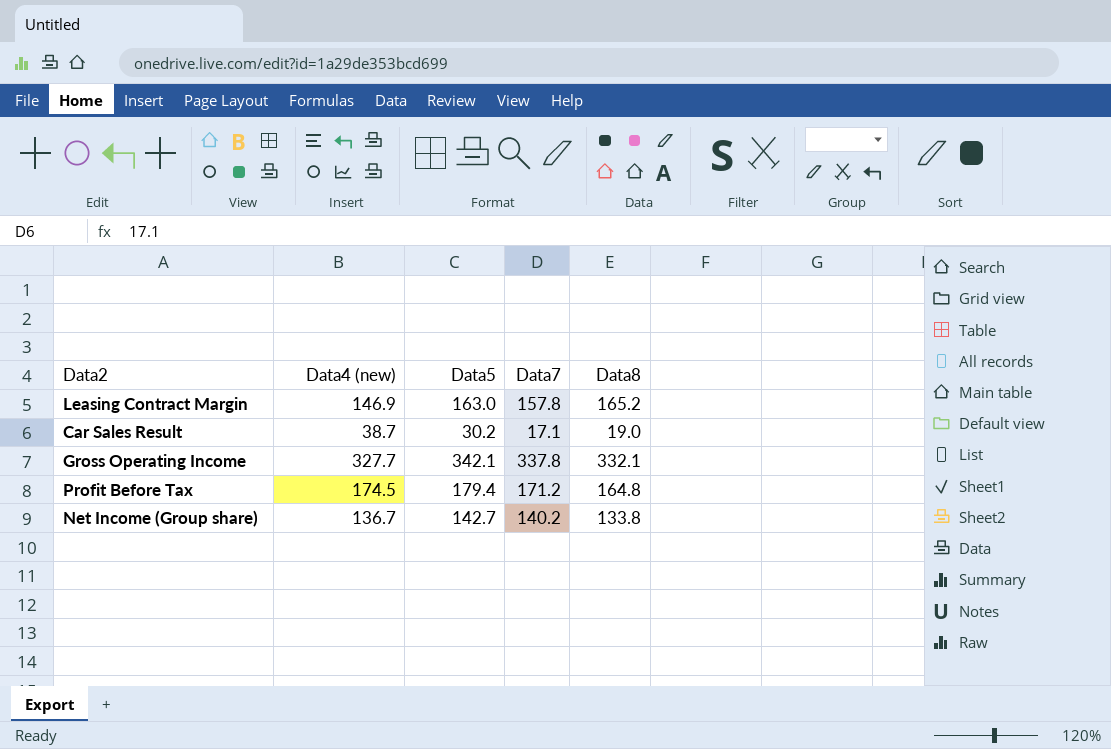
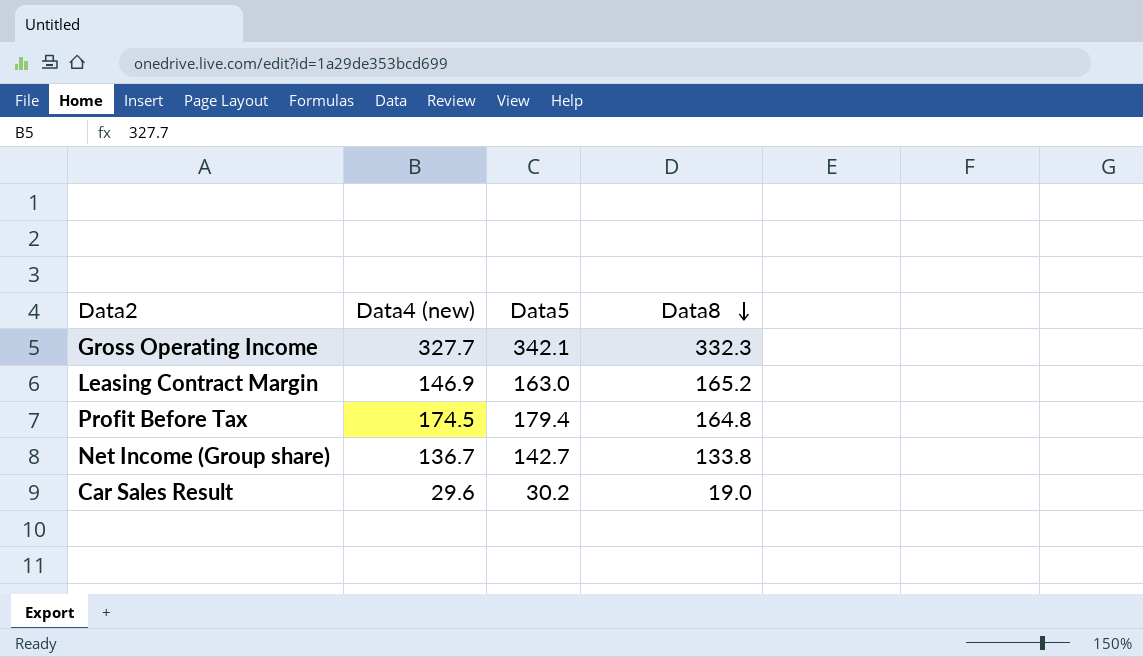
row order: none -> Data8 descending
column Data7 | position: 4 -> none
Gross Operating Income | Data8: 332.1 -> 332.3
Car Sales Result | Data4 (new): 38.7 -> 29.6

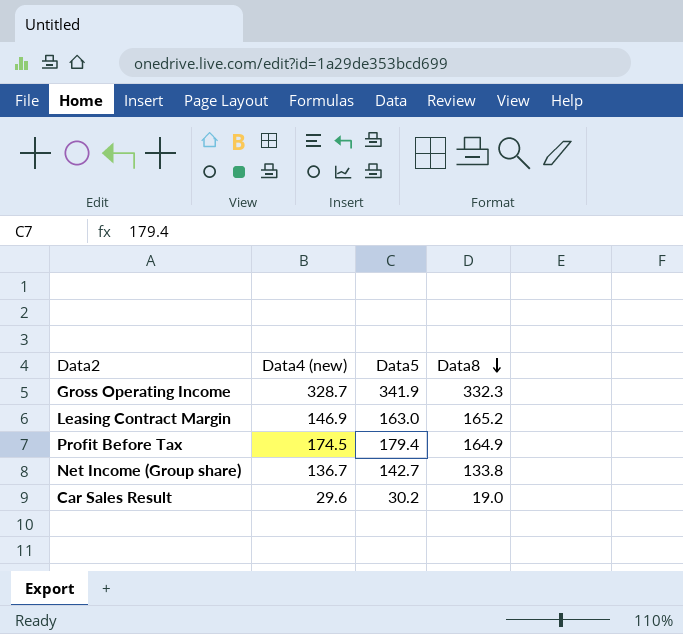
Gross Operating Income | Data4 (new): 327.7 -> 328.7
Gross Operating Income | Data5: 342.1 -> 341.9
Profit Before Tax | Data8: 164.8 -> 164.9

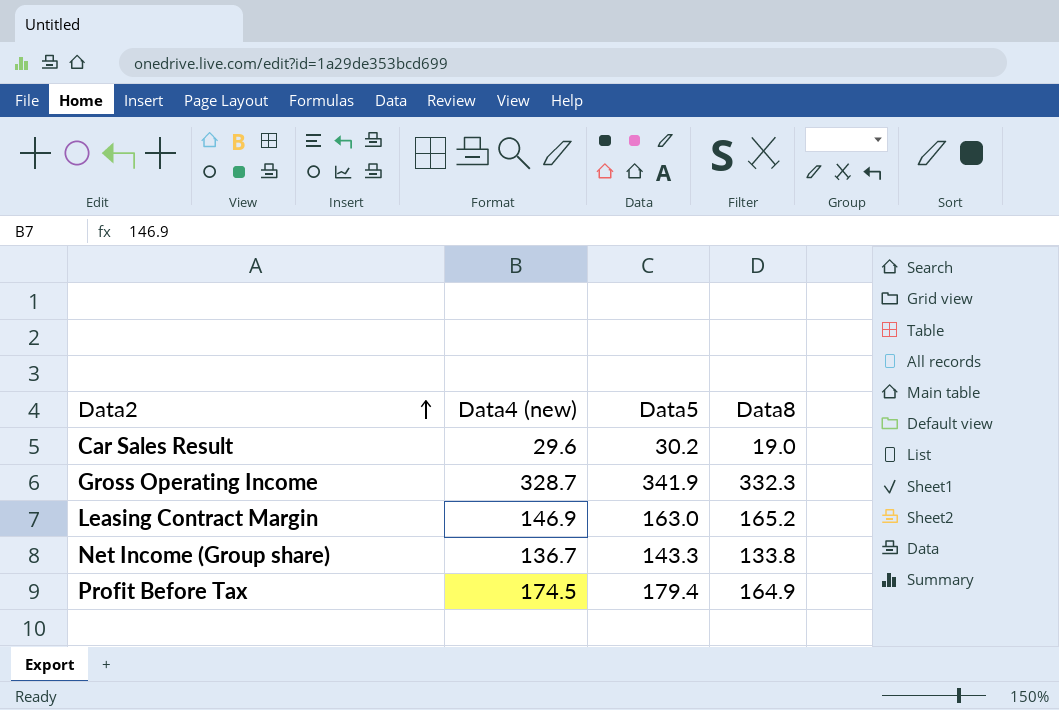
row order: Data8 descending -> Data2 ascending
Net Income (Group share) | Data5: 142.7 -> 143.3

